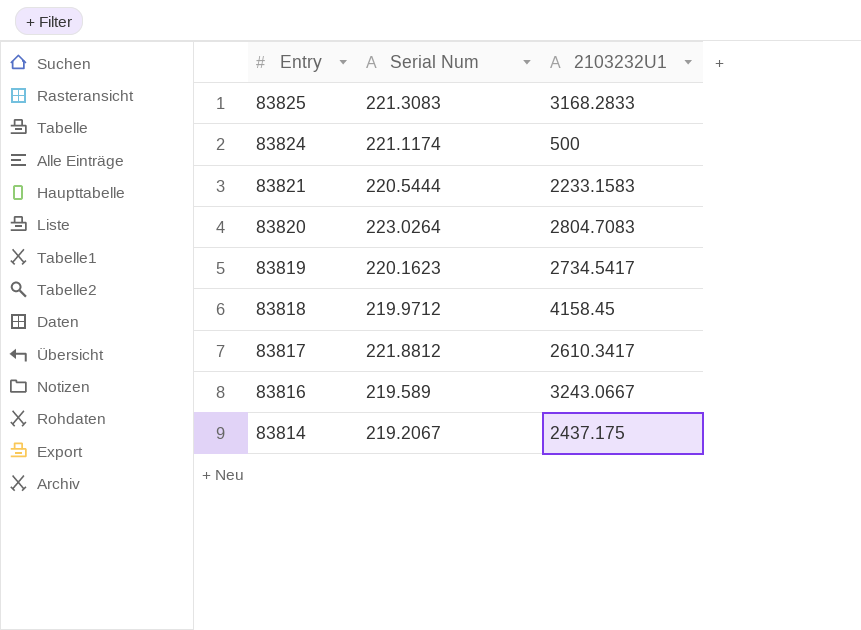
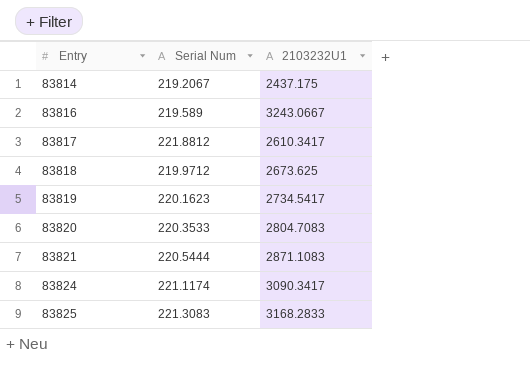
row order: Entry descending -> Entry ascending
83818 | 2103232U1: 4158.45 -> 2673.625
83820 | Serial Num: 223.0264 -> 220.3533
83821 | 2103232U1: 2233.1583 -> 2871.1083
83824 | 2103232U1: 500 -> 3090.3417

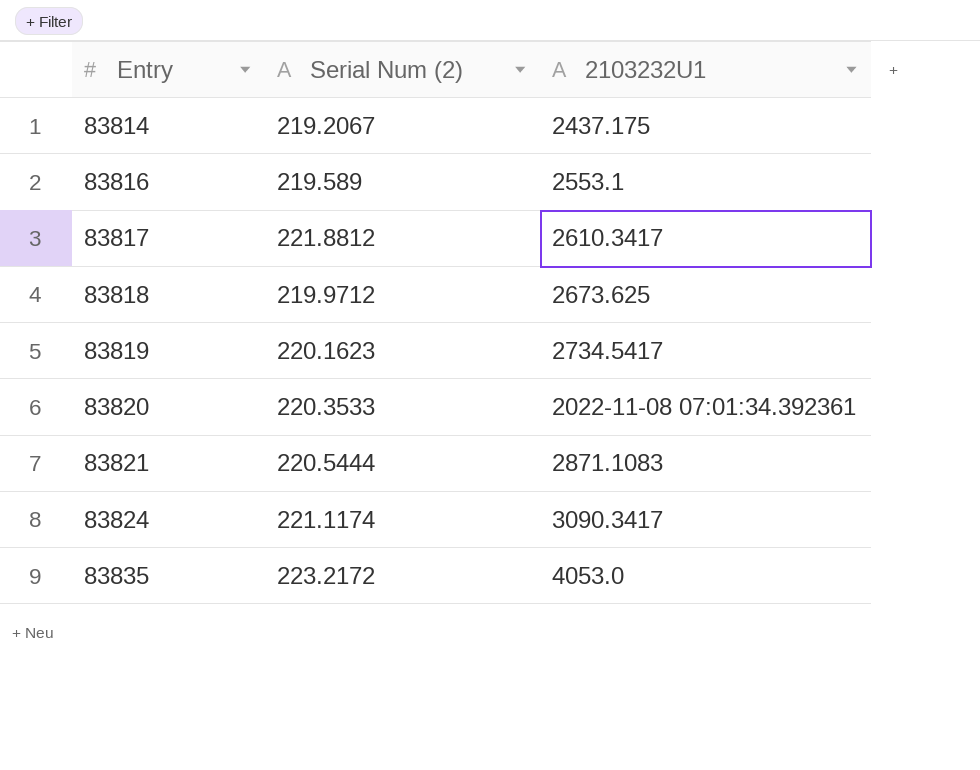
column name: Serial Num -> Serial Num (2)
row 83825: 221.3083 | 3168.2833 -> none
83816 | 2103232U1: 3243.0667 -> 2553.1
83820 | 2103232U1: 2804.7083 -> 2022-11-08 07:01:34.392361
row 83835: none -> 223.2172 | 4053.0

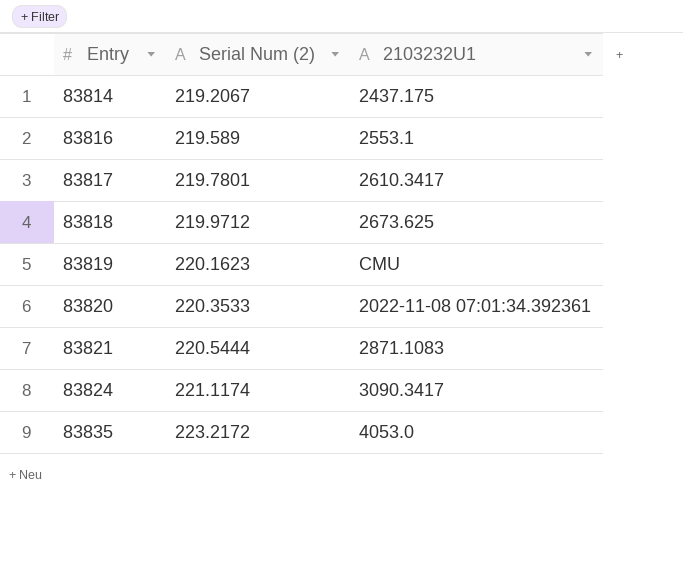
83817 | Serial Num (2): 221.8812 -> 219.7801
83819 | 2103232U1: 2734.5417 -> CMU

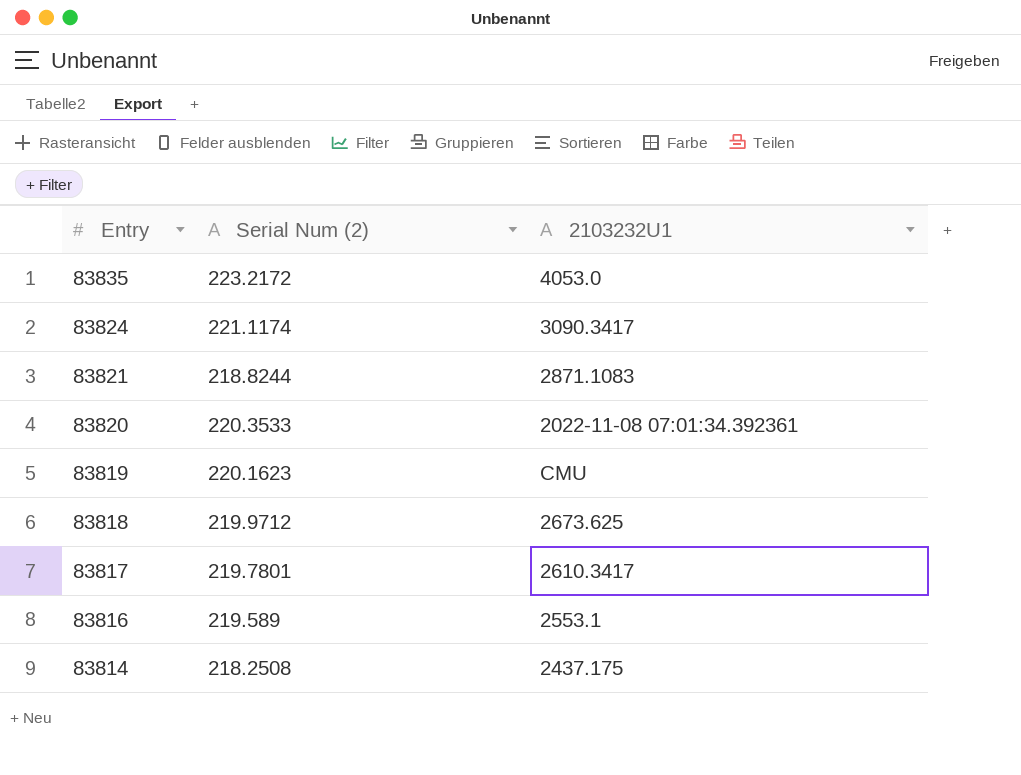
row order: Entry ascending -> Entry descending
83821 | Serial Num (2): 220.5444 -> 218.8244
83814 | Serial Num (2): 219.2067 -> 218.2508

